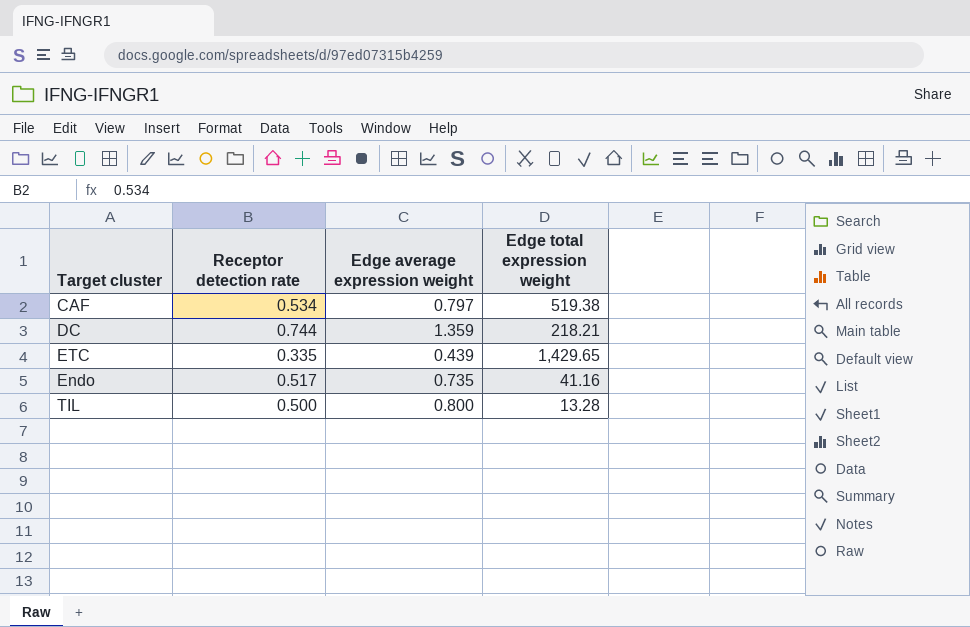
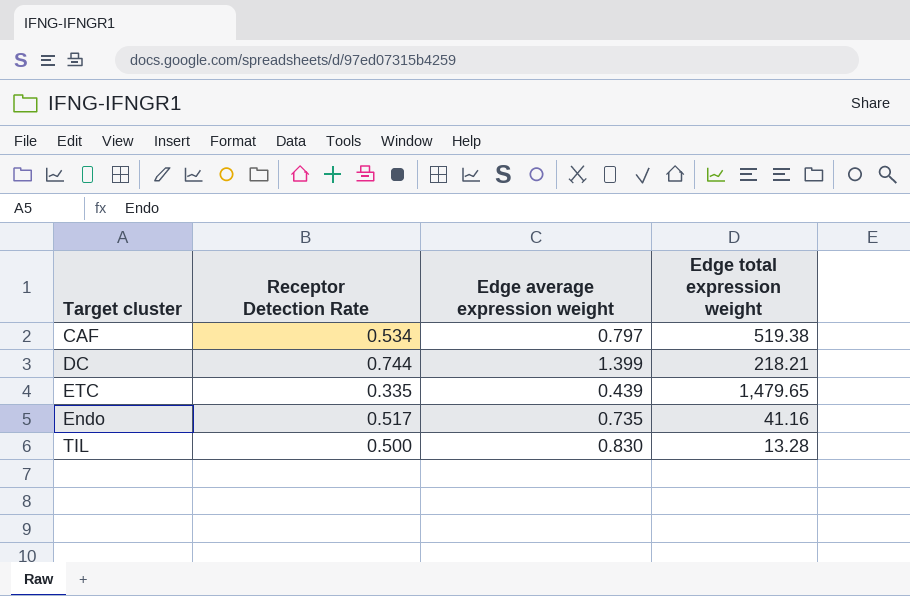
column name: Receptor detection rate -> Receptor Detection Rate
DC | Edge average expression weight: 1.359 -> 1.399
ETC | Edge total expression weight: 1,429.65 -> 1,479.65
TIL | Edge average expression weight: 0.800 -> 0.830

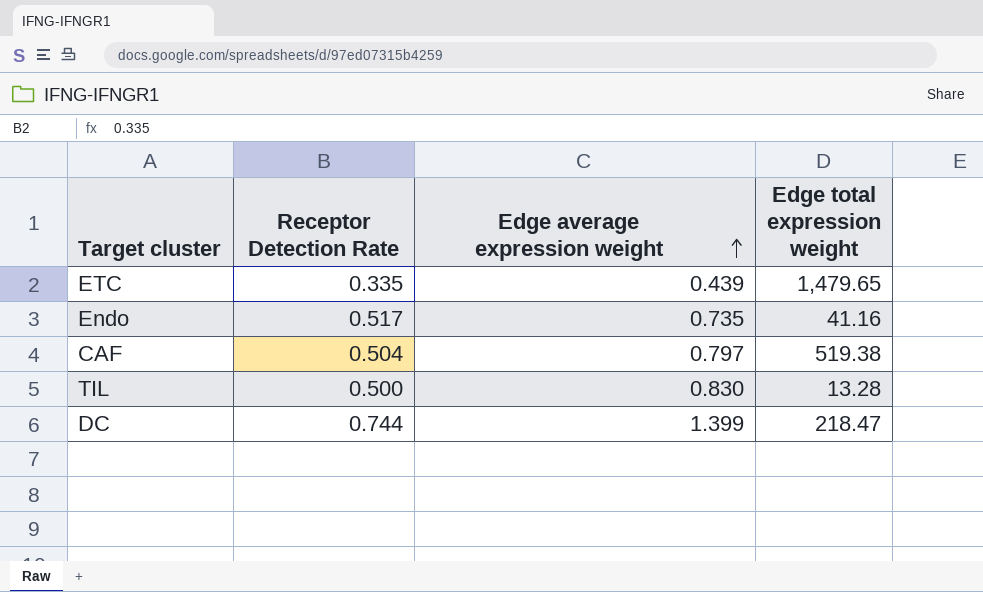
row order: none -> Edge average expression weight ascending
CAF | Receptor Detection Rate: 0.534 -> 0.504
DC | Edge total expression weight: 218.21 -> 218.47

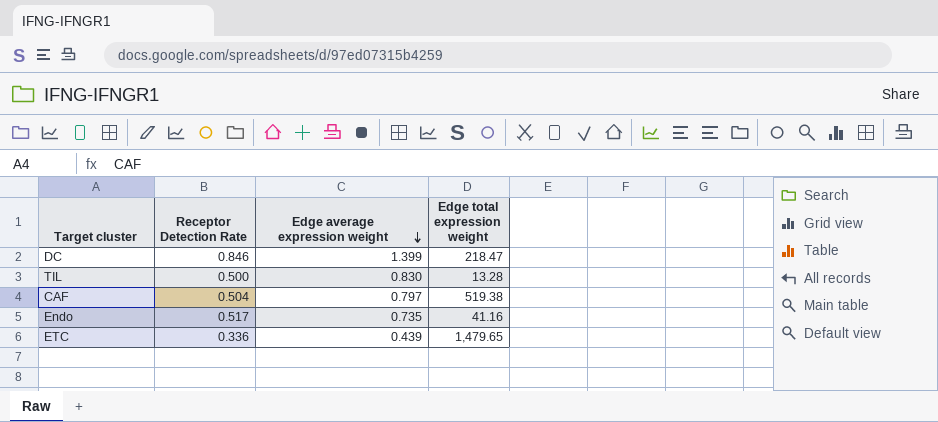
row order: Edge average expression weight ascending -> Edge average expression weight descending
DC | Receptor Detection Rate: 0.744 -> 0.846
ETC | Receptor Detection Rate: 0.335 -> 0.336

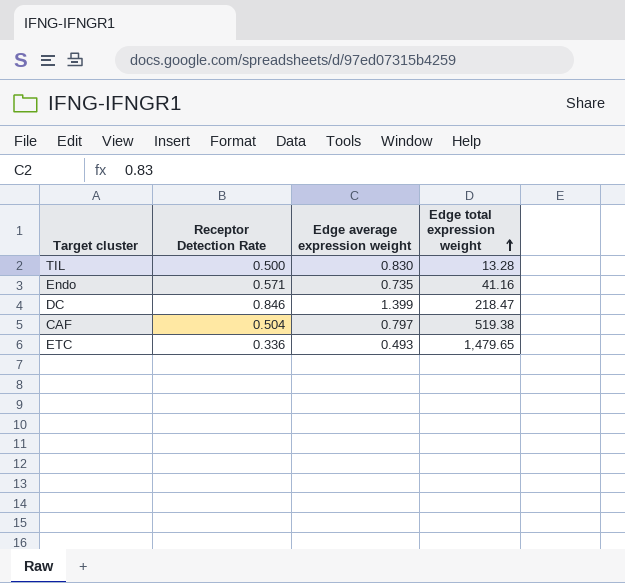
row order: Edge average expression weight descending -> Edge total expression weight ascending
Endo | Receptor Detection Rate: 0.517 -> 0.571
ETC | Edge average expression weight: 0.439 -> 0.493

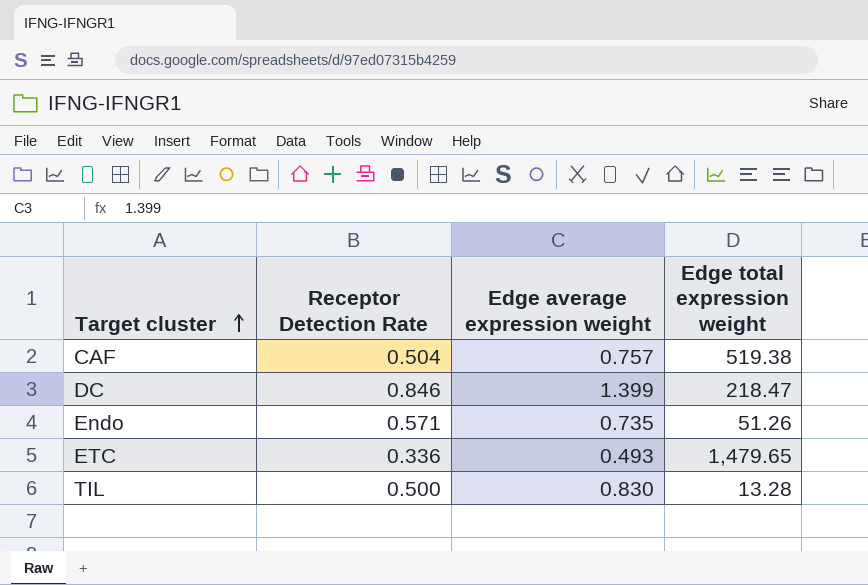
row order: Edge total expression weight ascending -> Target cluster ascending
CAF | Edge average expression weight: 0.797 -> 0.757
Endo | Edge total expression weight: 41.16 -> 51.26

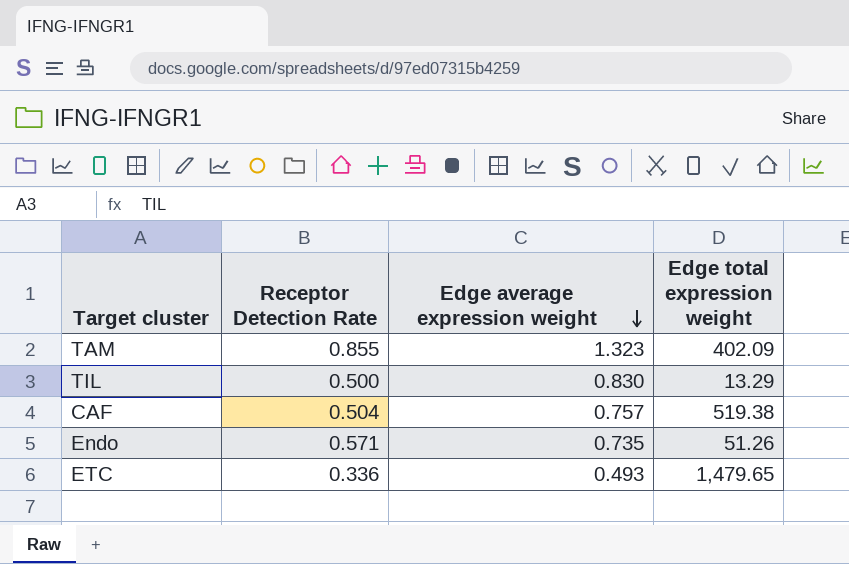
row order: Target cluster ascending -> Edge average expression weight descending
row DC: 0.846 | 1.399 | 218.47 -> none
row TAM: none -> 0.855 | 1.323 | 402.09
TIL | Edge total expression weight: 13.28 -> 13.29

